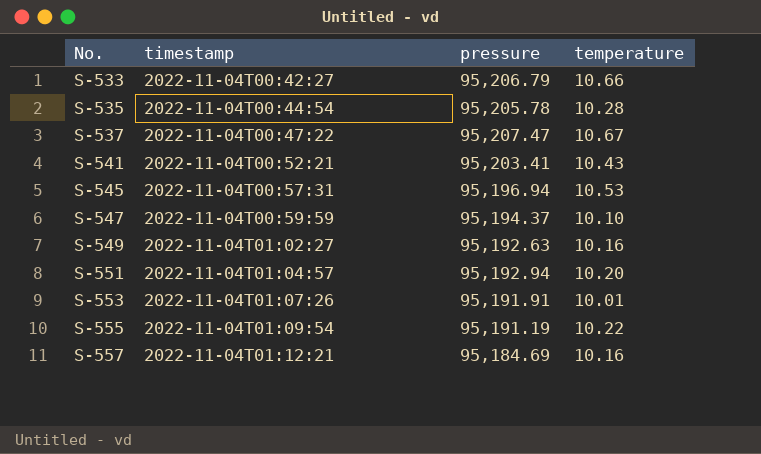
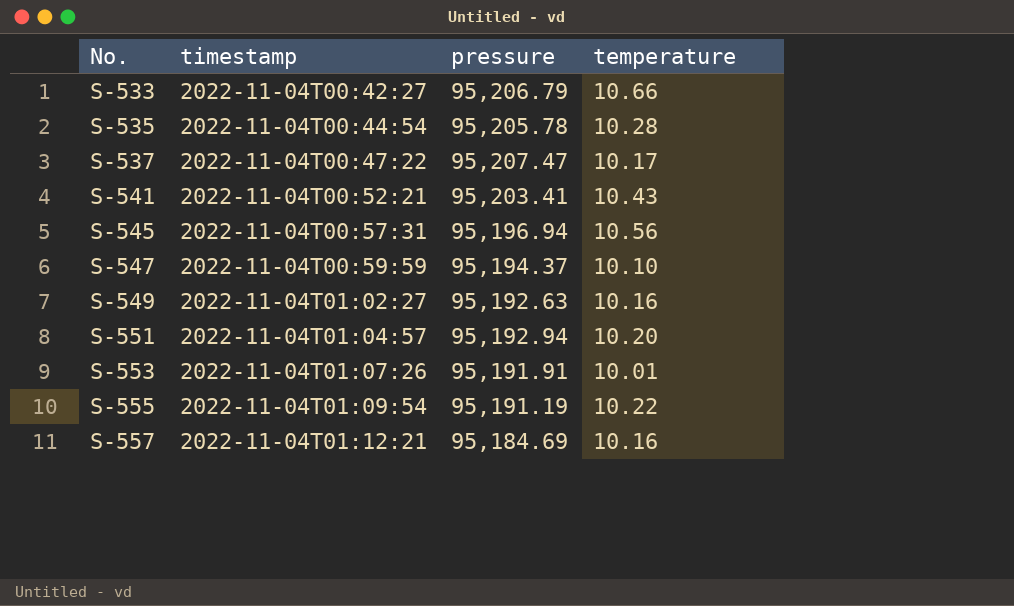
S-537 | temperature: 10.67 -> 10.17
S-545 | temperature: 10.53 -> 10.56

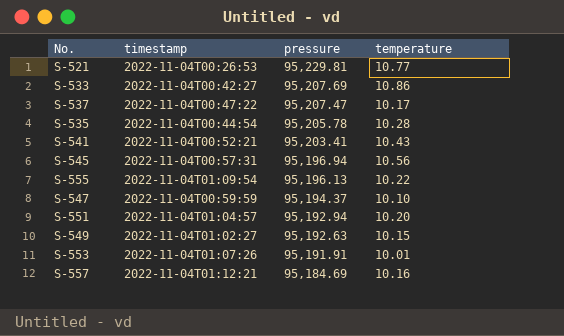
row order: No. ascending -> pressure descending
row S-521: none -> 2022-11-04T00:26:53 | 95,229.81 | 10.77
S-533 | pressure: 95,206.79 -> 95,207.69
S-533 | temperature: 10.66 -> 10.86
S-555 | pressure: 95,191.19 -> 95,196.13
S-549 | temperature: 10.16 -> 10.15

